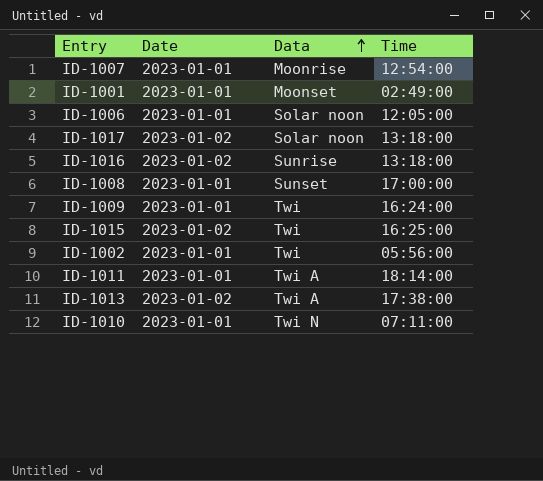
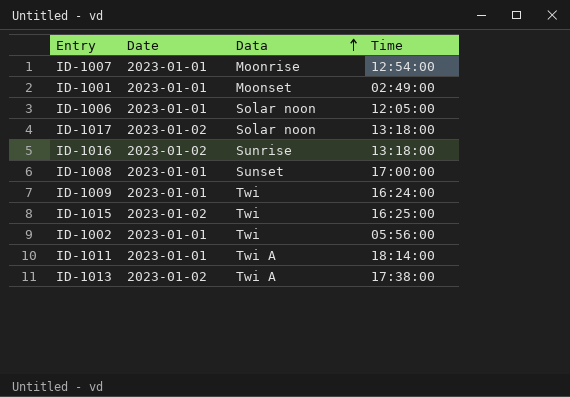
row ID-1010: 2023-01-01 | Twi N | 07:11:00 -> none

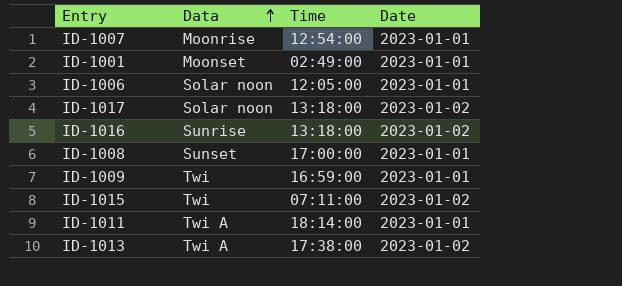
column Date | position: 2 -> 4
row ID-1002: 2023-01-01 | Twi | 05:56:00 -> none
ID-1009 | Time: 16:24:00 -> 16:59:00
ID-1015 | Time: 16:25:00 -> 07:11:00

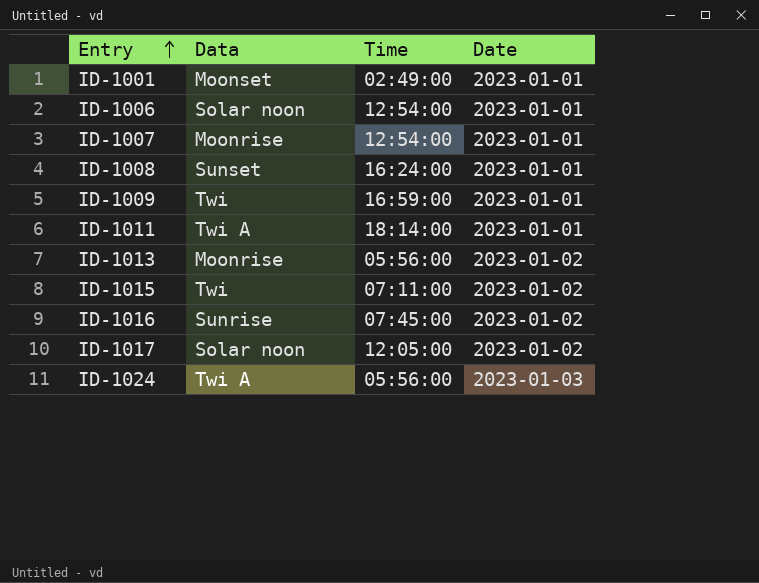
row order: Data ascending -> Entry ascending
ID-1006 | Time: 12:05:00 -> 12:54:00
ID-1008 | Time: 17:00:00 -> 16:24:00
ID-1013 | Data: Twi A -> Moonrise
ID-1013 | Time: 17:38:00 -> 05:56:00
ID-1016 | Time: 13:18:00 -> 07:45:00
ID-1017 | Time: 13:18:00 -> 12:05:00
row ID-1024: none -> Twi A | 05:56:00 | 2023-01-03

